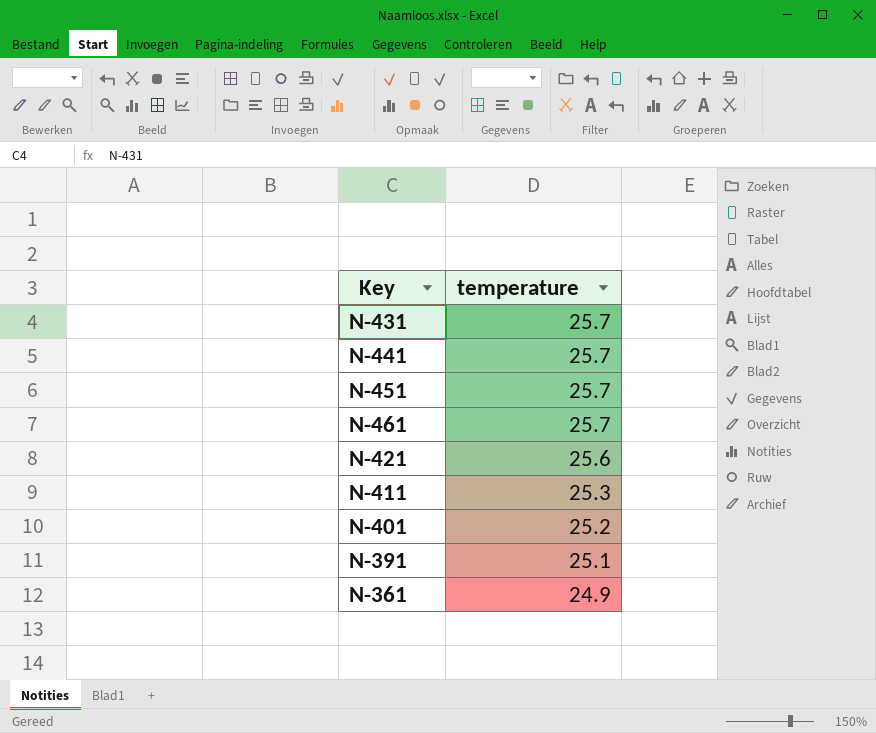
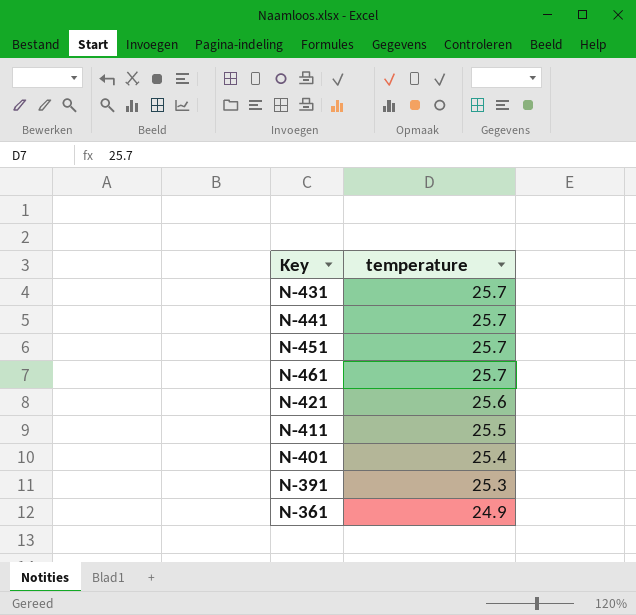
N-411 | temperature: 25.3 -> 25.5
N-401 | temperature: 25.2 -> 25.4
N-391 | temperature: 25.1 -> 25.3

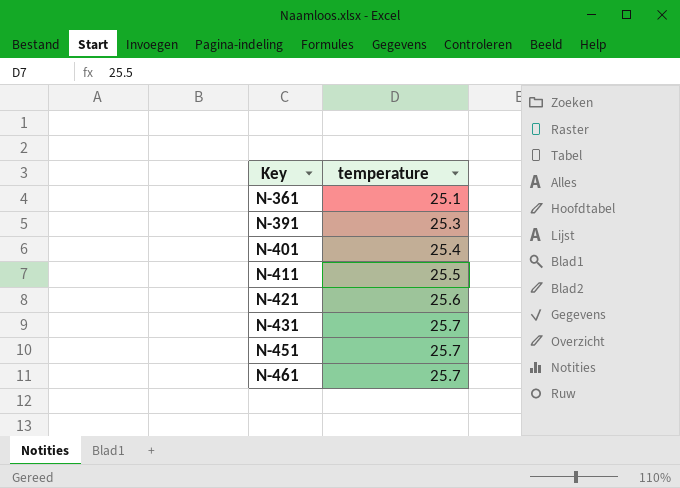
row order: temperature descending -> Key ascending
row N-441: 25.7 -> none
N-361 | temperature: 24.9 -> 25.1

